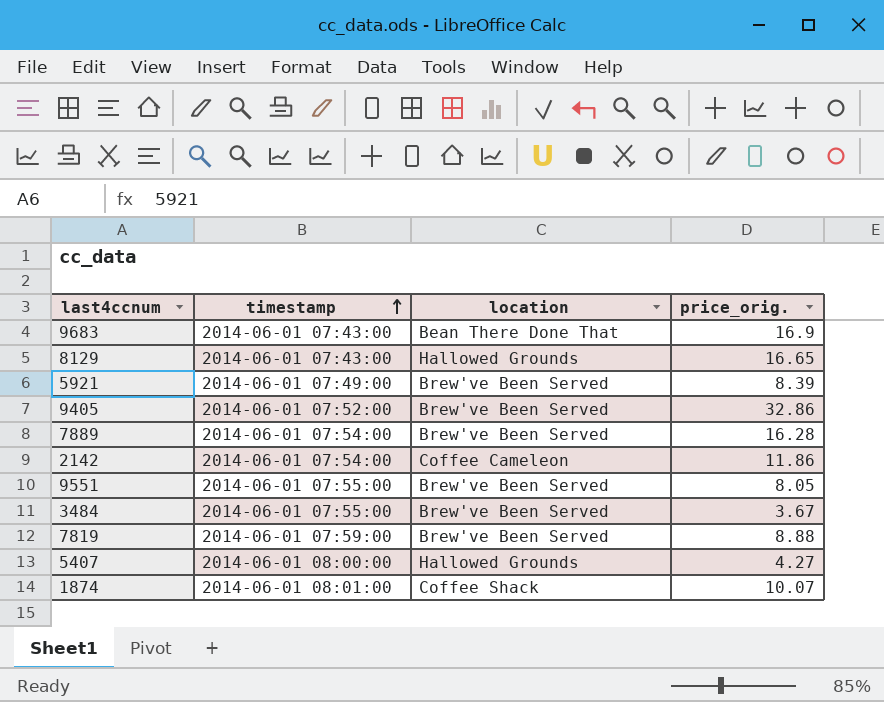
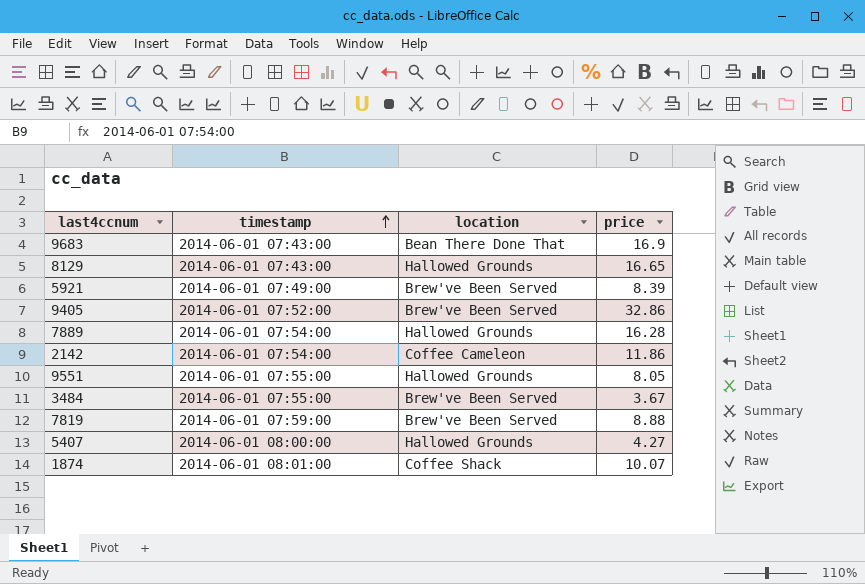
column name: price_orig. -> price
7889 | location: Brew've Been Served -> Hallowed Grounds
9551 | location: Brew've Been Served -> Hallowed Grounds

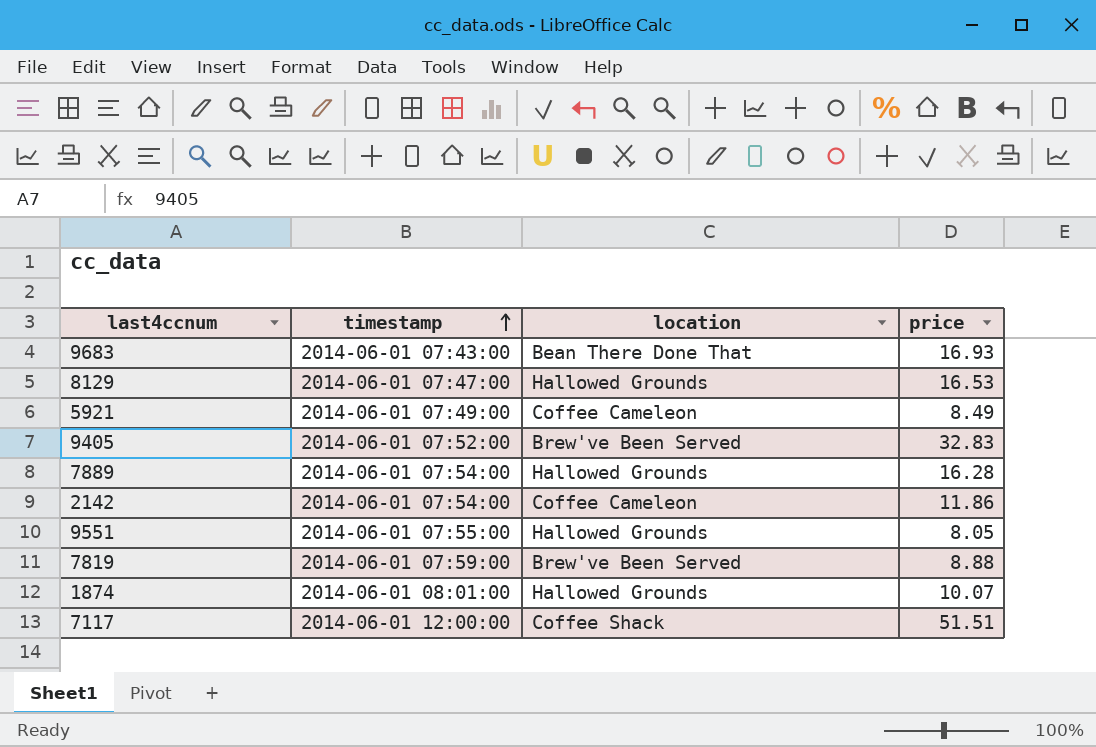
row 3484: 2014-06-01 07:55:00 | Brew've Been Served | 3.67 -> none
row 5407: 2014-06-01 08:00:00 | Hallowed Grounds | 4.27 -> none
9683 | price: 16.9 -> 16.93
8129 | timestamp: 2014-06-01 07:43:00 -> 2014-06-01 07:47:00
8129 | price: 16.65 -> 16.53
5921 | location: Brew've Been Served -> Coffee Cameleon
5921 | price: 8.39 -> 8.49
9405 | price: 32.86 -> 32.83
1874 | location: Coffee Shack -> Hallowed Grounds
row 7117: none -> 2014-06-01 12:00:00 | Coffee Shack | 51.51

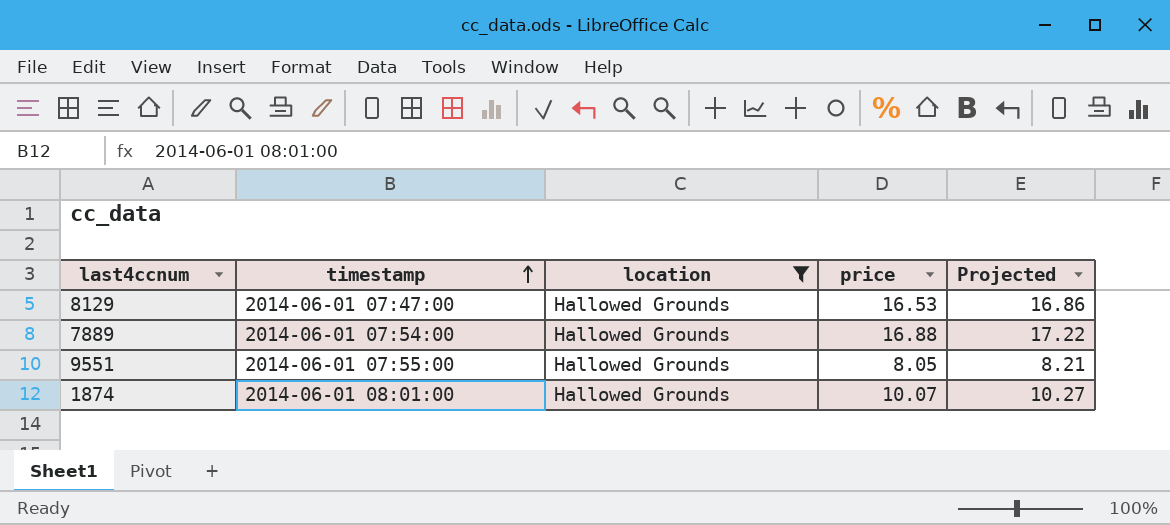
filter: none -> location = Hallowed Grounds
column Projected | formula: none -> [price] * 1.02
7889 | price: 16.28 -> 16.88

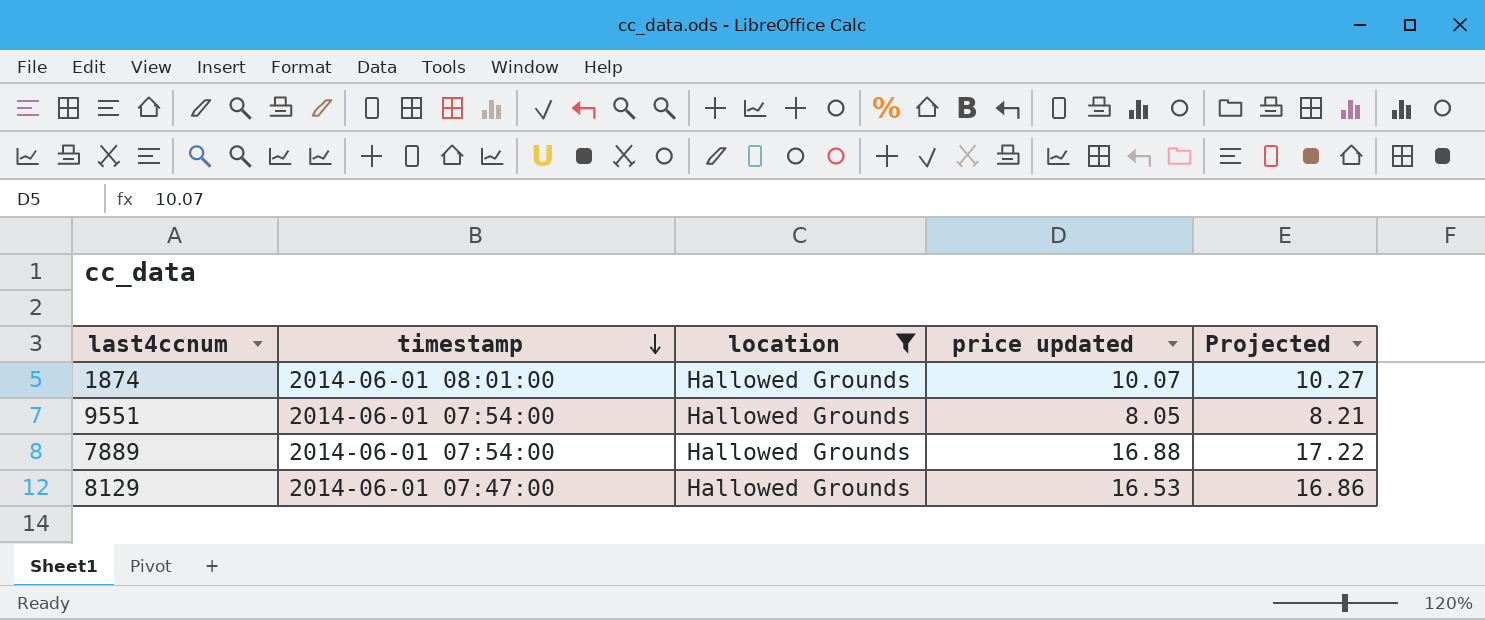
row order: timestamp ascending -> timestamp descending
column name: price -> price updated
9551 | timestamp: 2014-06-01 07:55:00 -> 2014-06-01 07:54:00

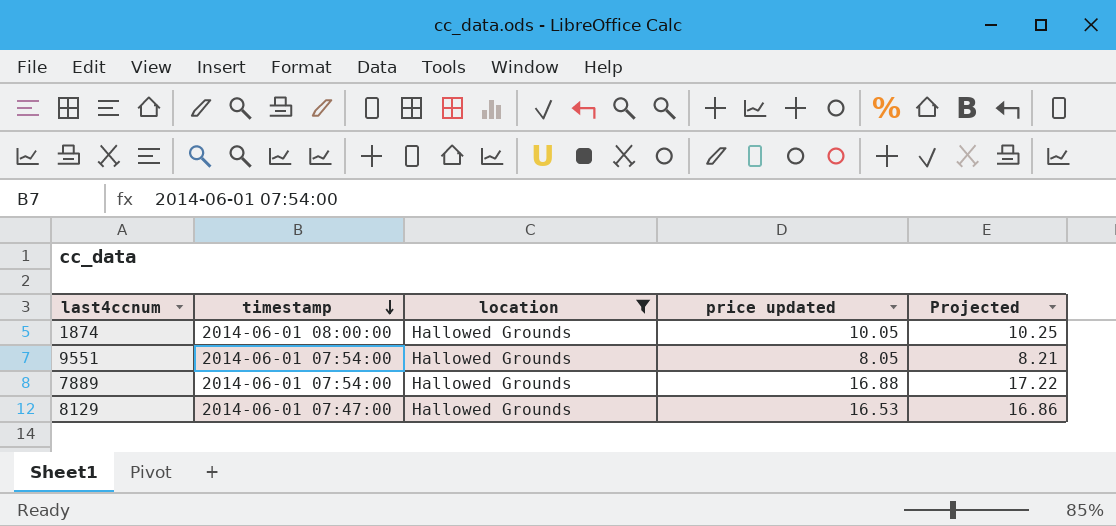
1874 | timestamp: 2014-06-01 08:01:00 -> 2014-06-01 08:00:00
1874 | price updated: 10.07 -> 10.05
1874 | Projected: 10.27 -> 10.25

